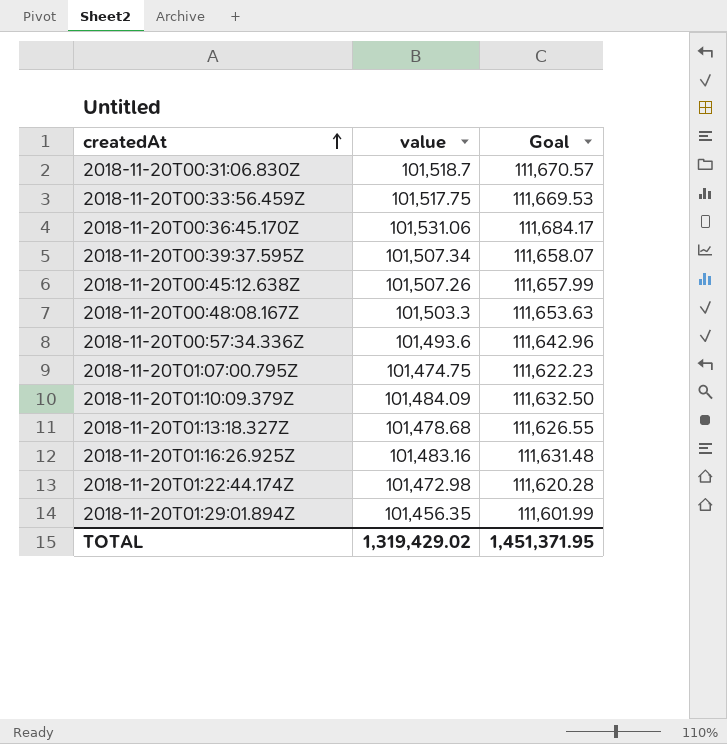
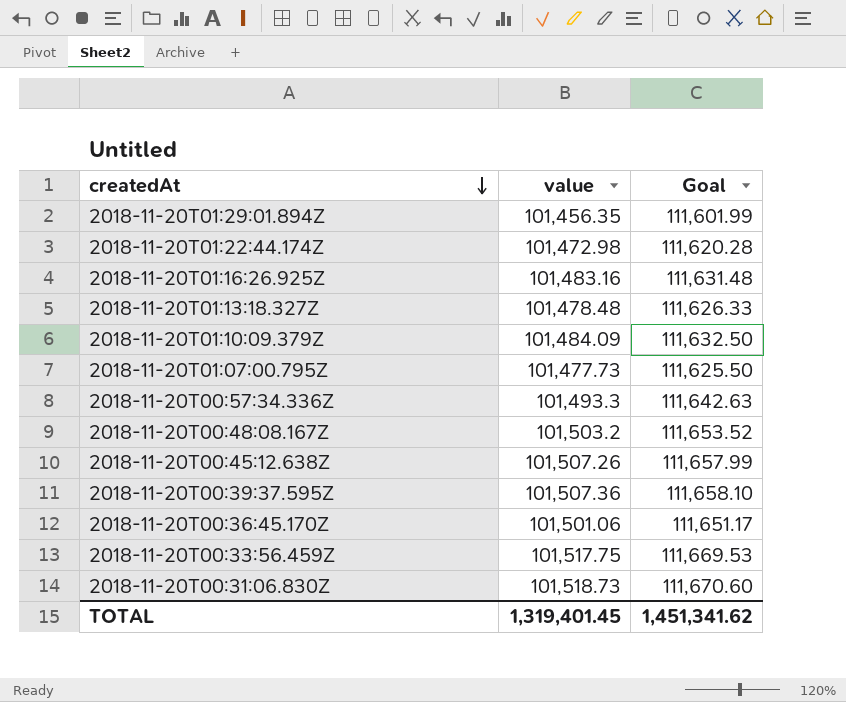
row order: createdAt ascending -> createdAt descending
2018-11-20T01:13:18.327Z | value: 101,478.68 -> 101,478.48
2018-11-20T01:13:18.327Z | Goal: 111,626.55 -> 111,626.33
2018-11-20T01:07:00.795Z | value: 101,474.75 -> 101,477.73
2018-11-20T01:07:00.795Z | Goal: 111,622.23 -> 111,625.50
2018-11-20T00:57:34.336Z | value: 101,493.6 -> 101,493.3
2018-11-20T00:57:34.336Z | Goal: 111,642.96 -> 111,642.63
2018-11-20T00:48:08.167Z | value: 101,503.3 -> 101,503.2
2018-11-20T00:48:08.167Z | Goal: 111,653.63 -> 111,653.52
2018-11-20T00:39:37.595Z | value: 101,507.34 -> 101,507.36
2018-11-20T00:39:37.595Z | Goal: 111,658.07 -> 111,658.10
2018-11-20T00:36:45.170Z | value: 101,531.06 -> 101,501.06
2018-11-20T00:36:45.170Z | Goal: 111,684.17 -> 111,651.17
2018-11-20T00:31:06.830Z | value: 101,518.7 -> 101,518.73
2018-11-20T00:31:06.830Z | Goal: 111,670.57 -> 111,670.60
TOTAL | value: 1,319,429.02 -> 1,319,401.45
TOTAL | Goal: 1,451,371.95 -> 1,451,341.62

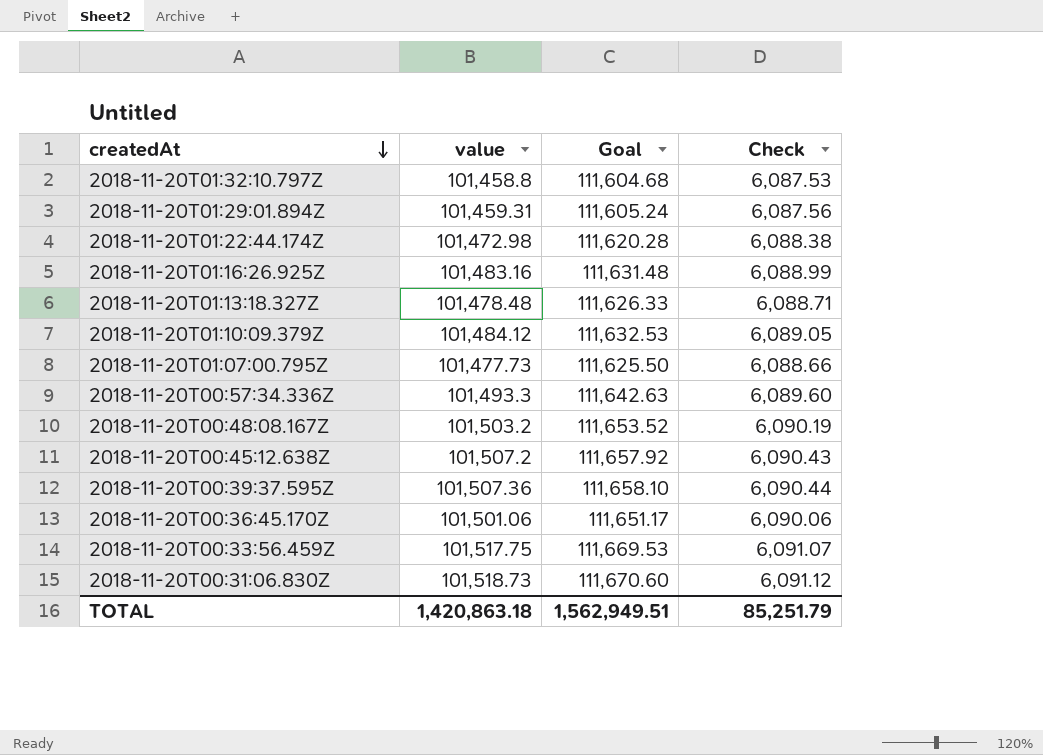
column Check | formula: none -> [value] * 0.06
row 2018-11-20T01:32:10.797Z: none -> 101,458.8 | 111,604.68 | 6,087.53
2018-11-20T01:29:01.894Z | value: 101,456.35 -> 101,459.31
2018-11-20T01:29:01.894Z | Goal: 111,601.99 -> 111,605.24
2018-11-20T01:10:09.379Z | value: 101,484.09 -> 101,484.12
2018-11-20T01:10:09.379Z | Goal: 111,632.50 -> 111,632.53
2018-11-20T00:45:12.638Z | value: 101,507.26 -> 101,507.2
2018-11-20T00:45:12.638Z | Goal: 111,657.99 -> 111,657.92
TOTAL | value: 1,319,401.45 -> 1,420,863.18
TOTAL | Goal: 1,451,341.62 -> 1,562,949.51

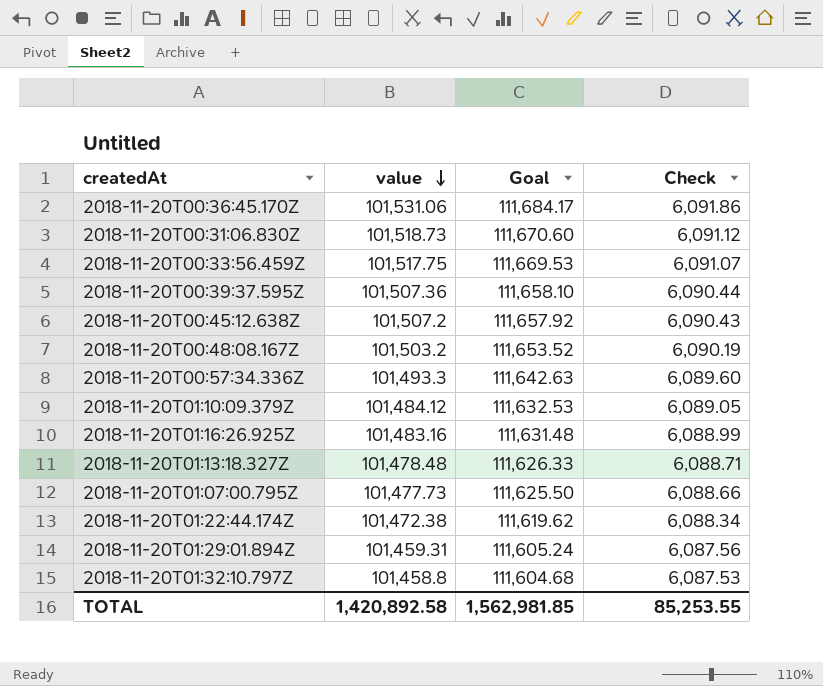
row order: createdAt descending -> value descending
2018-11-20T00:36:45.170Z | value: 101,501.06 -> 101,531.06
2018-11-20T00:36:45.170Z | Goal: 111,651.17 -> 111,684.17
2018-11-20T00:36:45.170Z | Check: 6,090.06 -> 6,091.86
2018-11-20T01:22:44.174Z | value: 101,472.98 -> 101,472.38
2018-11-20T01:22:44.174Z | Goal: 111,620.28 -> 111,619.62
2018-11-20T01:22:44.174Z | Check: 6,088.38 -> 6,088.34
TOTAL | value: 1,420,863.18 -> 1,420,892.58
TOTAL | Goal: 1,562,949.51 -> 1,562,981.85
TOTAL | Check: 85,251.79 -> 85,253.55

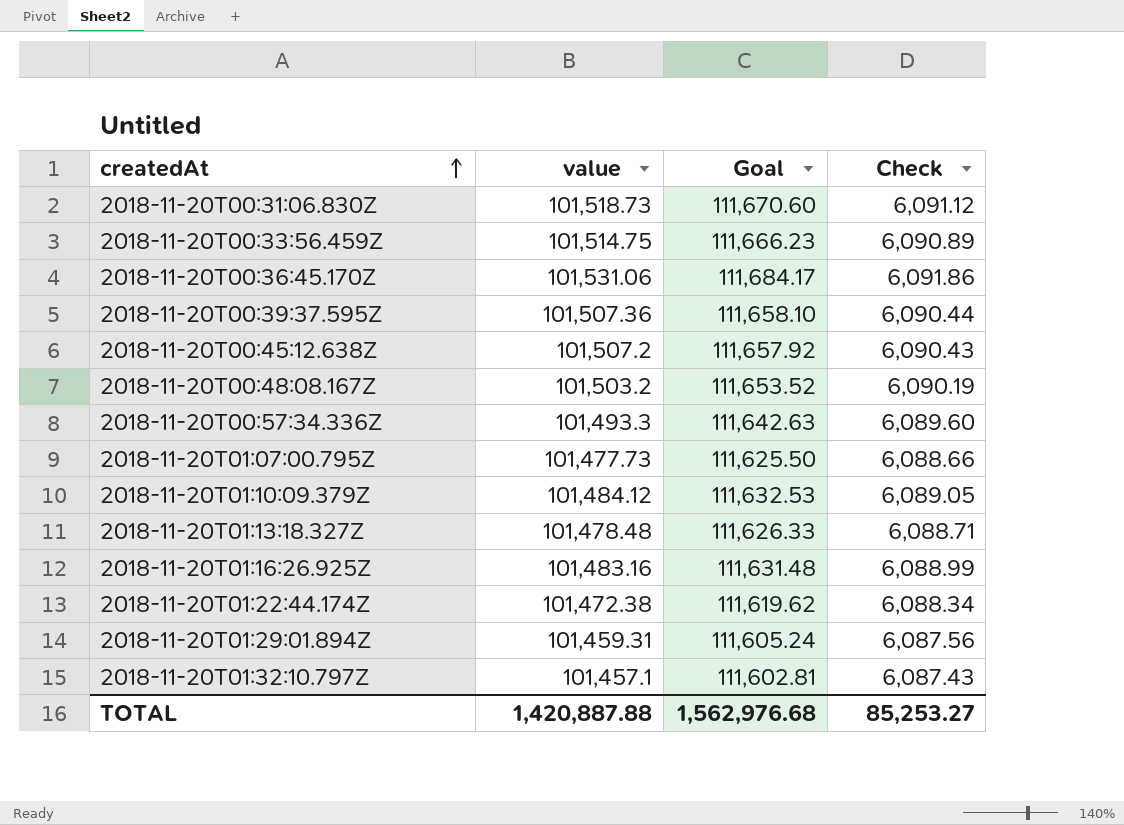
row order: value descending -> createdAt ascending
2018-11-20T00:33:56.459Z | value: 101,517.75 -> 101,514.75
2018-11-20T00:33:56.459Z | Goal: 111,669.53 -> 111,666.23
2018-11-20T00:33:56.459Z | Check: 6,091.07 -> 6,090.89
2018-11-20T01:32:10.797Z | value: 101,458.8 -> 101,457.1
2018-11-20T01:32:10.797Z | Goal: 111,604.68 -> 111,602.81
2018-11-20T01:32:10.797Z | Check: 6,087.53 -> 6,087.43
TOTAL | value: 1,420,892.58 -> 1,420,887.88
TOTAL | Goal: 1,562,981.85 -> 1,562,976.68
TOTAL | Check: 85,253.55 -> 85,253.27

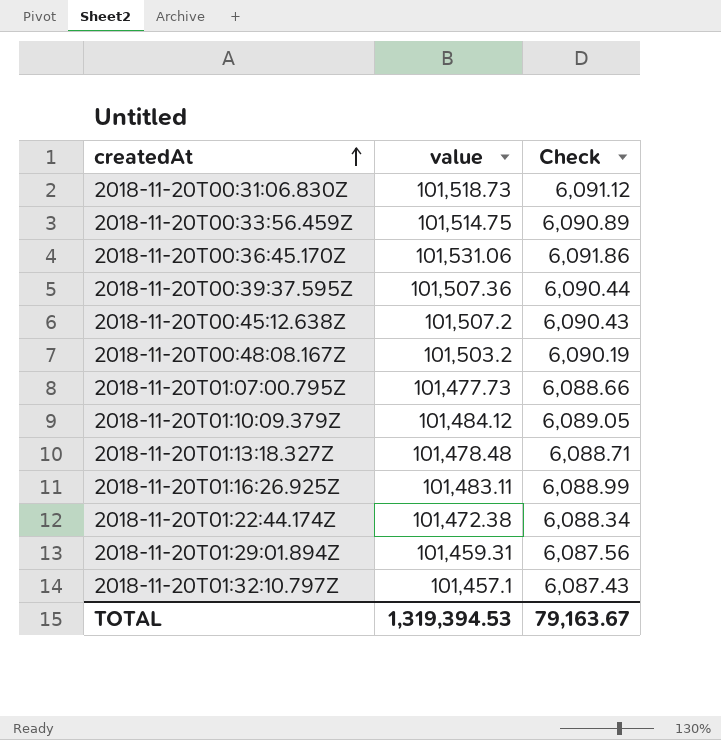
column Goal | formula: [value] * 1.1 -> none
row 2018-11-20T00:57:34.336Z: 101,493.3 | 111,642.63 | 6,089.60 -> none
2018-11-20T01:16:26.925Z | value: 101,483.16 -> 101,483.11
TOTAL | value: 1,420,887.88 -> 1,319,394.53
TOTAL | Check: 85,253.27 -> 79,163.67

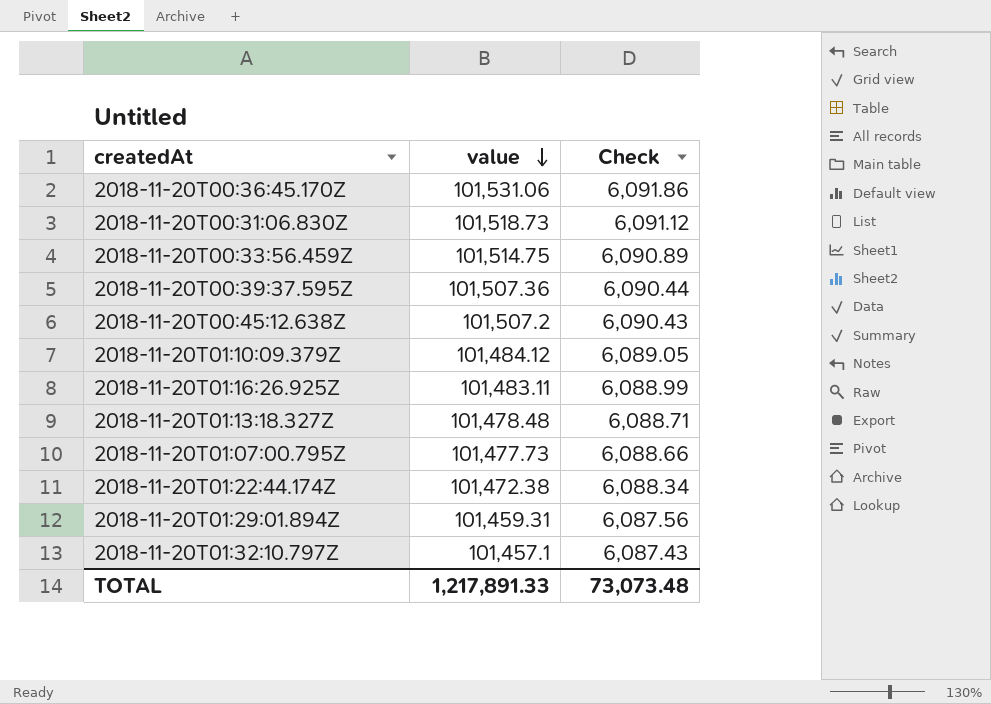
row order: createdAt ascending -> value descending
row 2018-11-20T00:48:08.167Z: 101,503.2 | 6,090.19 -> none
TOTAL | value: 1,319,394.53 -> 1,217,891.33
TOTAL | Check: 79,163.67 -> 73,073.48

